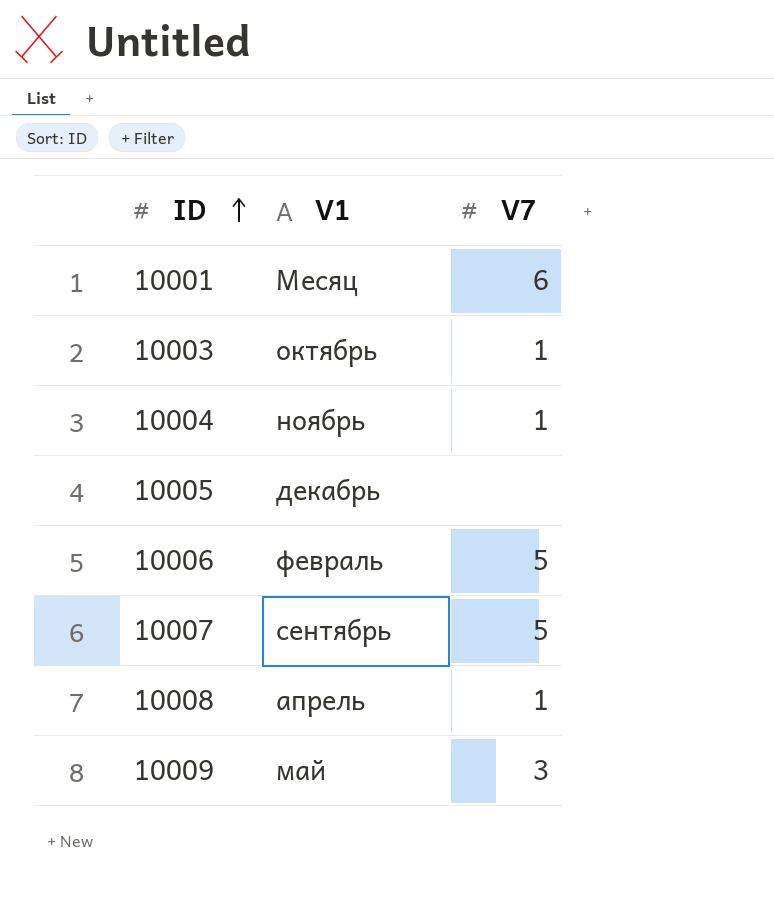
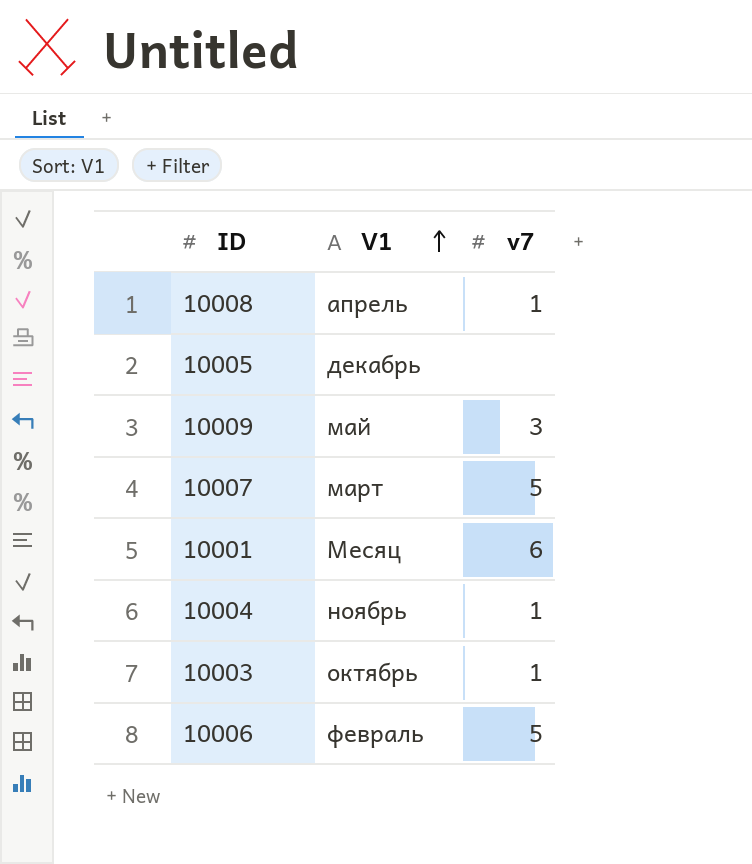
row order: ID ascending -> V1 ascending
column name: V7 -> v7
10007 | V1: сентябрь -> март

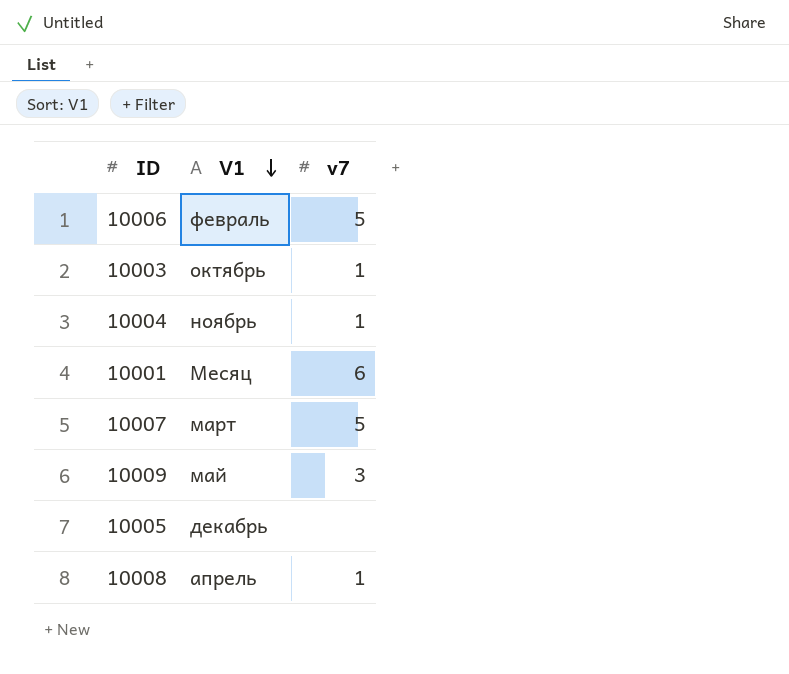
row order: V1 ascending -> V1 descending

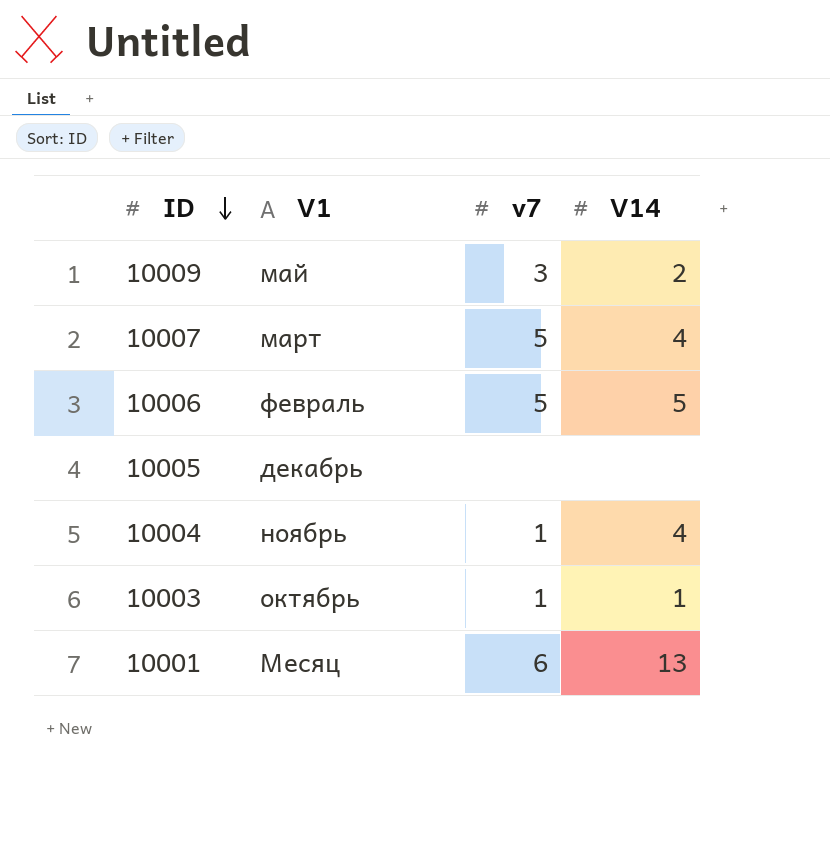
row order: V1 descending -> ID descending
column V14 | position: none -> 4
row 10008: апрель | 1 -> none

